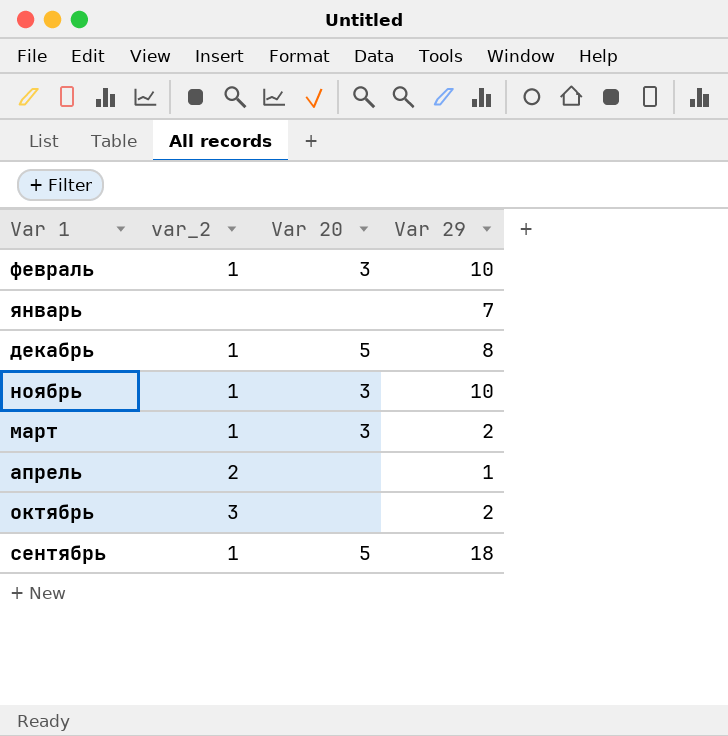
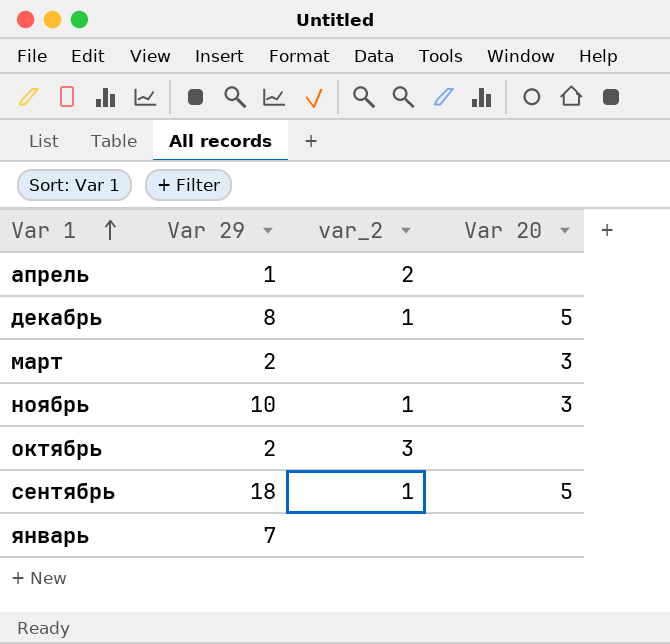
row order: none -> Var 1 ascending
column Var 29 | position: 4 -> 2
row февраль: 1 | 3 | 10 -> none
март | var_2: 1 -> none

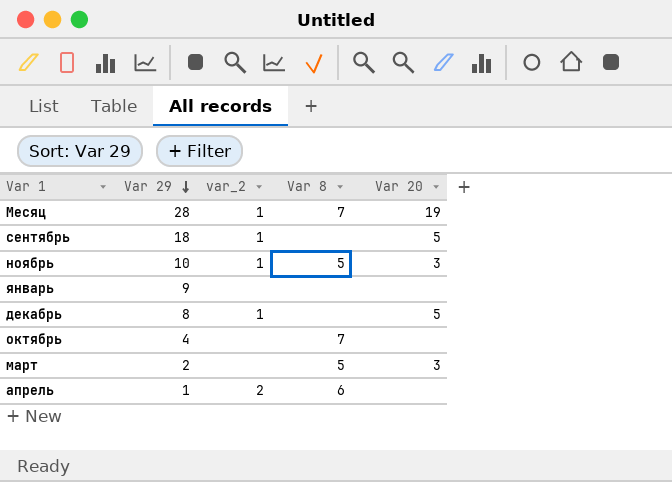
row order: Var 1 ascending -> Var 29 descending
column Var 8 | position: none -> 4
row Месяц: none -> 28 | 1 | 7 | 19
январь | Var 29: 7 -> 9
октябрь | Var 29: 2 -> 4
октябрь | var_2: 3 -> none

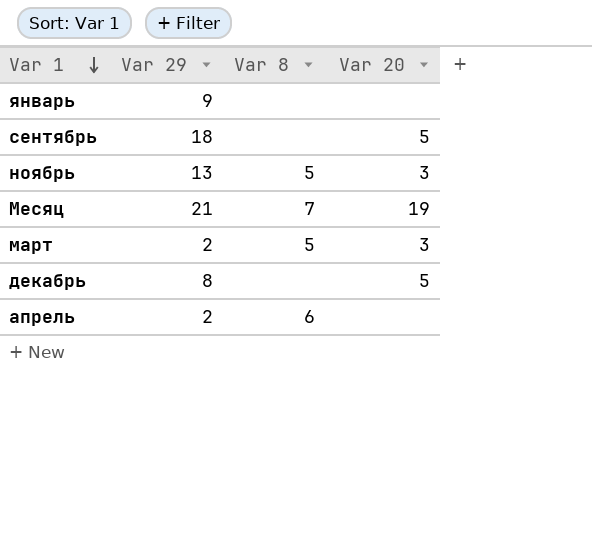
row order: Var 29 descending -> Var 1 descending
column var_2 | position: 3 -> none
row октябрь: 4 | none | 7 | none -> none
ноябрь | Var 29: 10 -> 13
Месяц | Var 29: 28 -> 21
апрель | Var 29: 1 -> 2

